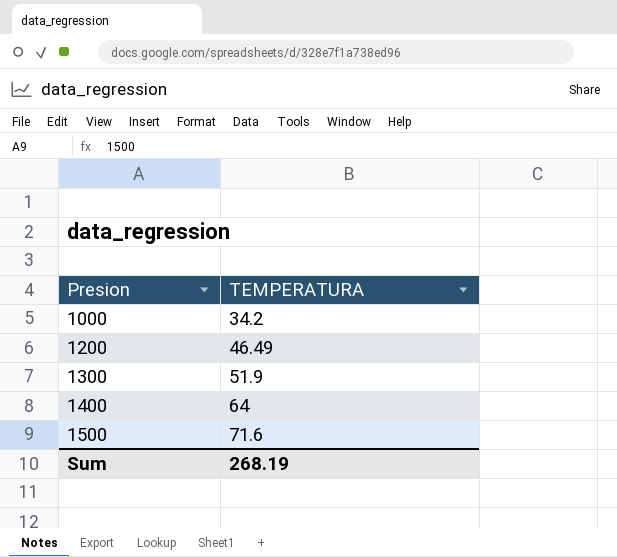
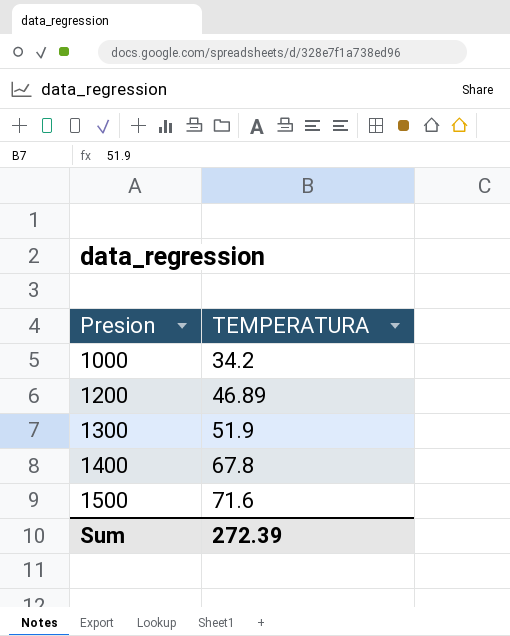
1200 | TEMPERATURA: 46.49 -> 46.89
1400 | TEMPERATURA: 64 -> 67.8
Sum | TEMPERATURA: 268.19 -> 272.39

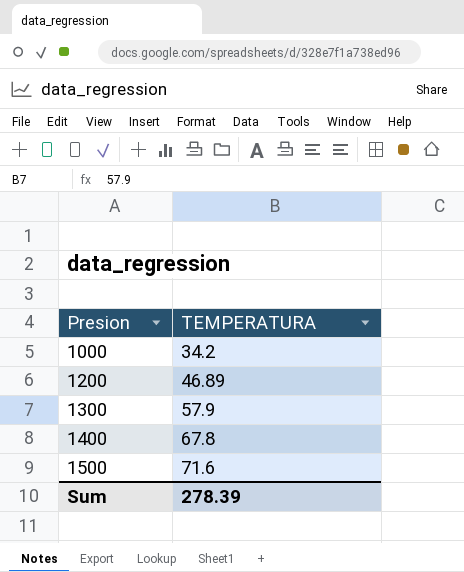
1300 | TEMPERATURA: 51.9 -> 57.9
Sum | TEMPERATURA: 272.39 -> 278.39

